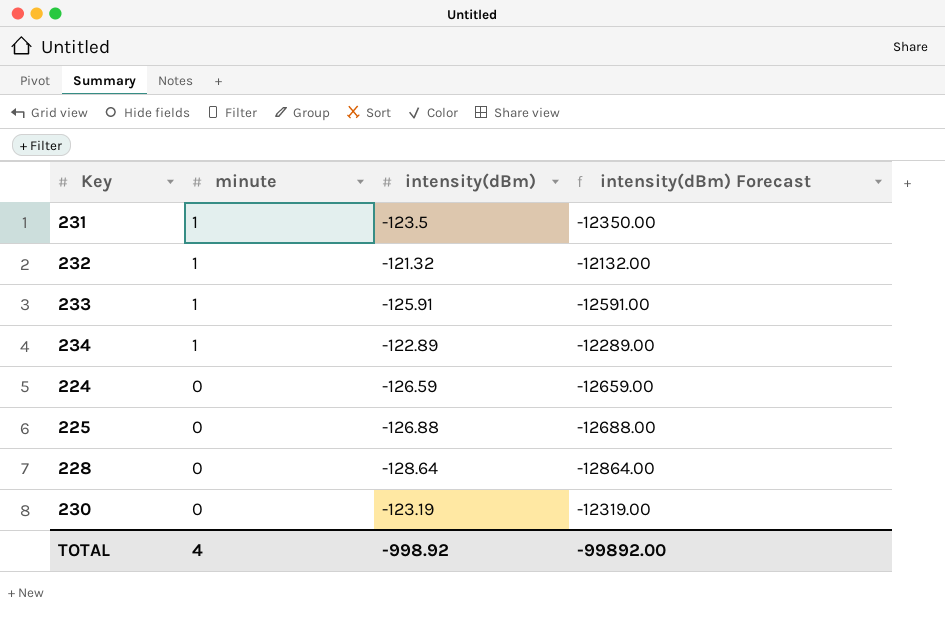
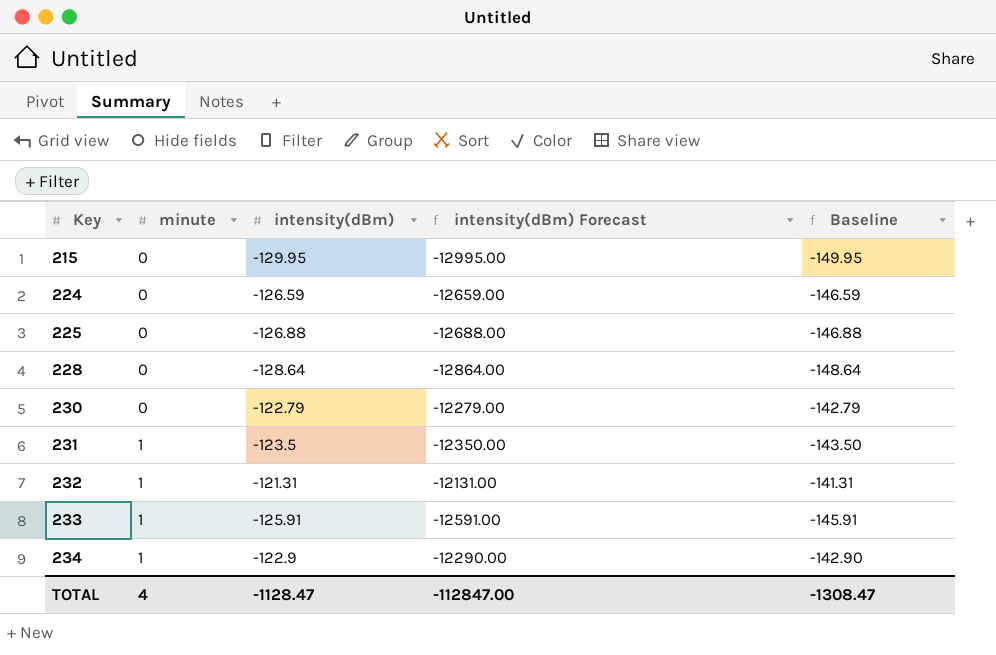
row order: minute descending -> Key ascending
column Baseline | formula: none -> [intensity(dBm)] - 20
row 215: none -> 0 | -129.95 | -12995.00 | -149.95
230 | intensity(dBm): -123.19 -> -122.79
230 | intensity(dBm) Forecast: -12319.00 -> -12279.00
232 | intensity(dBm): -121.32 -> -121.31
232 | intensity(dBm) Forecast: -12132.00 -> -12131.00
234 | intensity(dBm): -122.89 -> -122.9
234 | intensity(dBm) Forecast: -12289.00 -> -12290.00
TOTAL | intensity(dBm): -998.92 -> -1128.47
TOTAL | intensity(dBm) Forecast: -99892.00 -> -112847.00

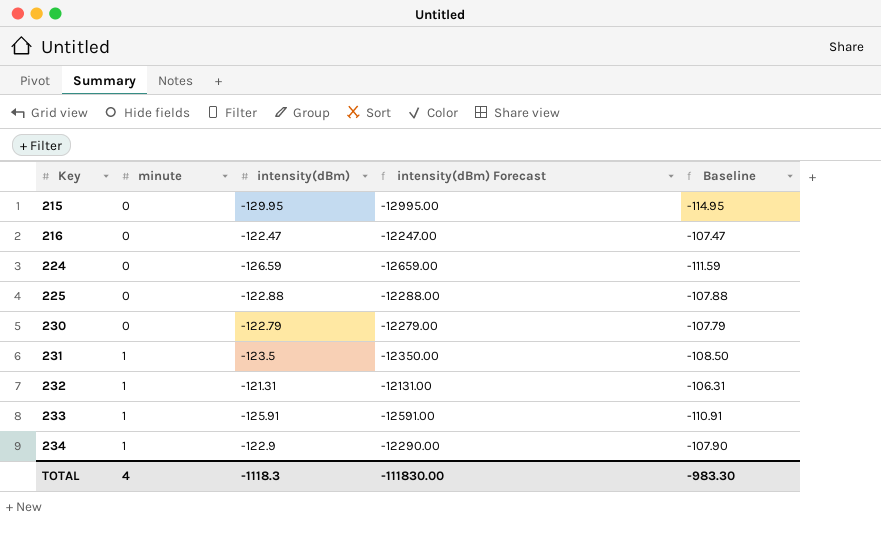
column Baseline | formula: [intensity(dBm)] - 20 -> [intensity(dBm)] + 15
row 228: 0 | -128.64 | -12864.00 | -148.64 -> none
row 216: none -> 0 | -122.47 | -12247.00 | -107.47
225 | intensity(dBm): -126.88 -> -122.88
225 | intensity(dBm) Forecast: -12688.00 -> -12288.00
TOTAL | intensity(dBm): -1128.47 -> -1118.3
TOTAL | intensity(dBm) Forecast: -112847.00 -> -111830.00
TOTAL | Baseline: -1308.47 -> -983.30

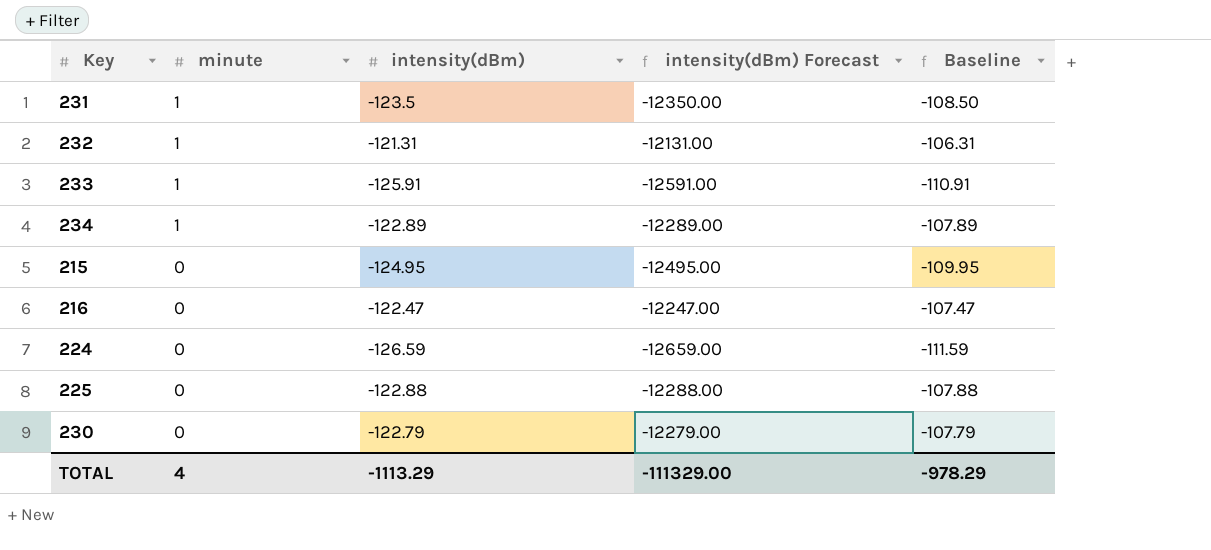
row order: Key ascending -> minute descending
234 | intensity(dBm): -122.9 -> -122.89
234 | intensity(dBm) Forecast: -12290.00 -> -12289.00
234 | Baseline: -107.90 -> -107.89
215 | intensity(dBm): -129.95 -> -124.95
215 | intensity(dBm) Forecast: -12995.00 -> -12495.00
215 | Baseline: -114.95 -> -109.95
TOTAL | intensity(dBm): -1118.3 -> -1113.29
TOTAL | intensity(dBm) Forecast: -111830.00 -> -111329.00
TOTAL | Baseline: -983.30 -> -978.29

